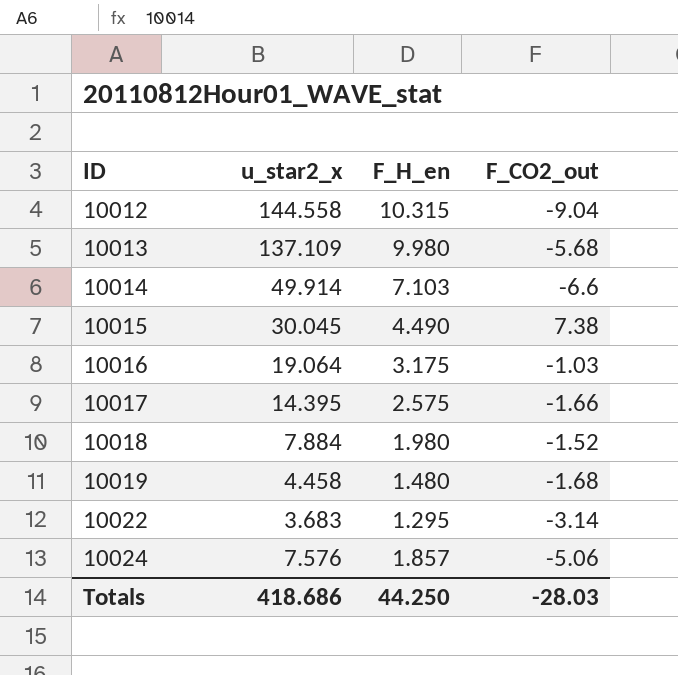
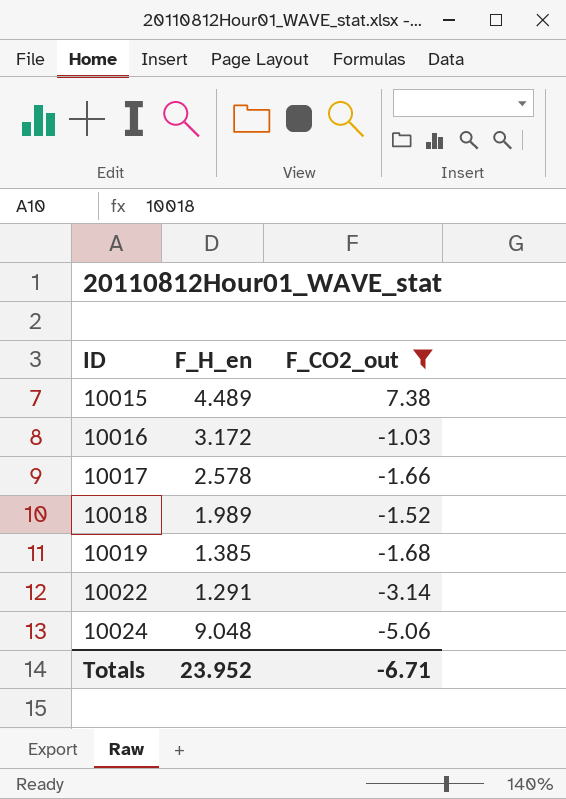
filter: none -> F_CO2_out >= -5.06
column u_star2_x | position: 2 -> none
10015 | F_H_en: 4.490 -> 4.489
10016 | F_H_en: 3.175 -> 3.172
10017 | F_H_en: 2.575 -> 2.578
10018 | F_H_en: 1.980 -> 1.989
10019 | F_H_en: 1.480 -> 1.385
10022 | F_H_en: 1.295 -> 1.291
10024 | F_H_en: 1.857 -> 9.048
Totals | F_H_en: 44.250 -> 23.952
Totals | F_CO2_out: -28.03 -> -6.71

